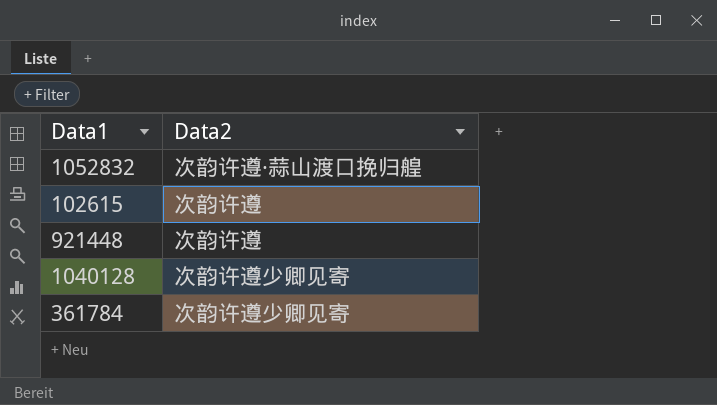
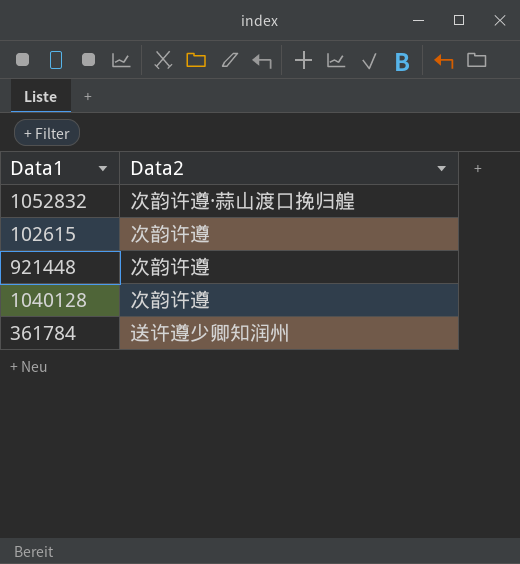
1040128 | Data2: 次韵许遵少卿见寄 -> 次韵许遵
361784 | Data2: 次韵许遵少卿见寄 -> 送许遵少卿知润州

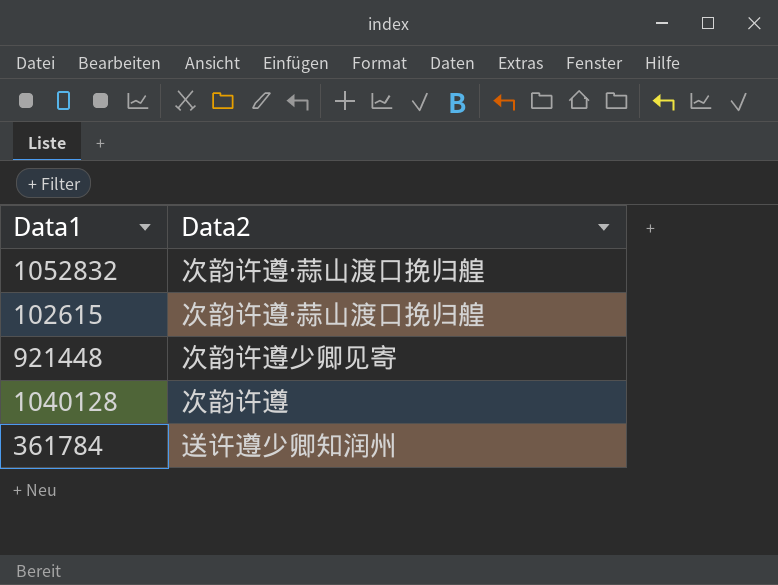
102615 | Data2: 次韵许遵 -> 次韵许遵·蒜山渡口挽归艎
921448 | Data2: 次韵许遵 -> 次韵许遵少卿见寄

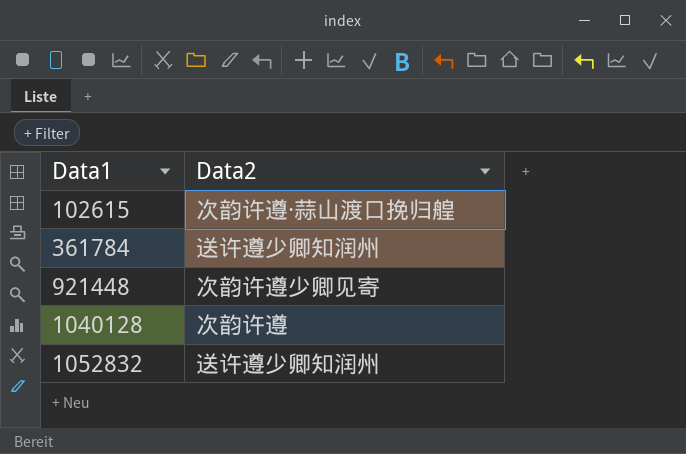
row order: none -> Data1 ascending
1052832 | Data2: 次韵许遵·蒜山渡口挽归艎 -> 送许遵少卿知润州

